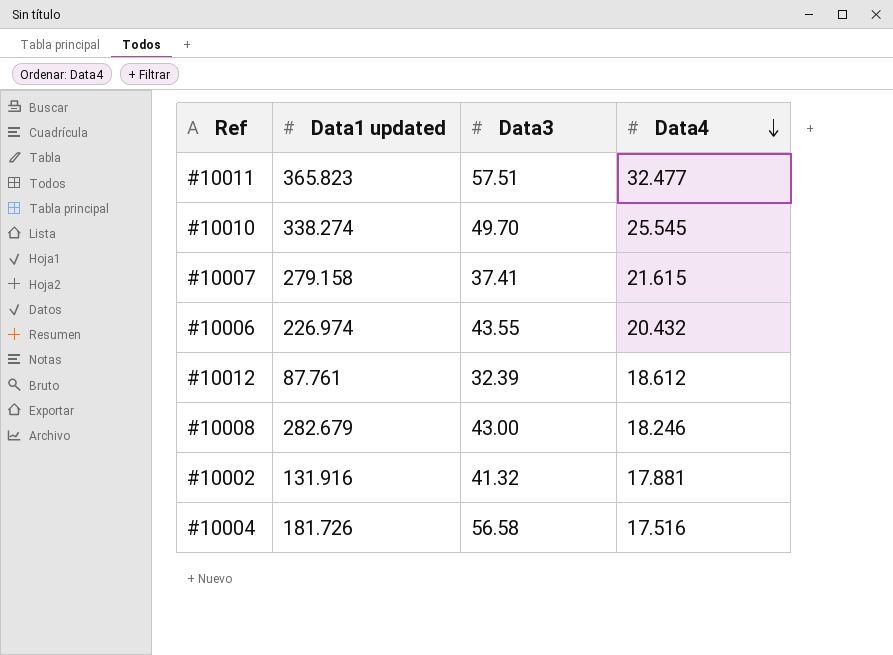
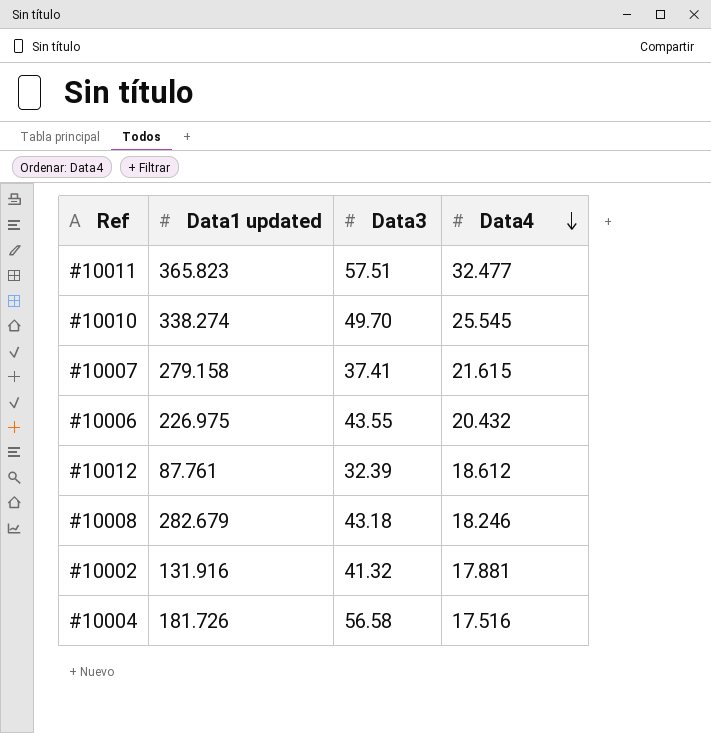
#10006 | Data1 updated: 226.974 -> 226.975
#10008 | Data3: 43.00 -> 43.18

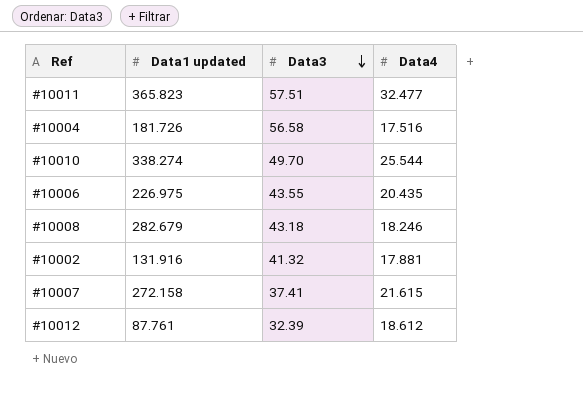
row order: Data4 descending -> Data3 descending
#10010 | Data4: 25.545 -> 25.544
#10006 | Data4: 20.432 -> 20.435
#10007 | Data1 updated: 279.158 -> 272.158

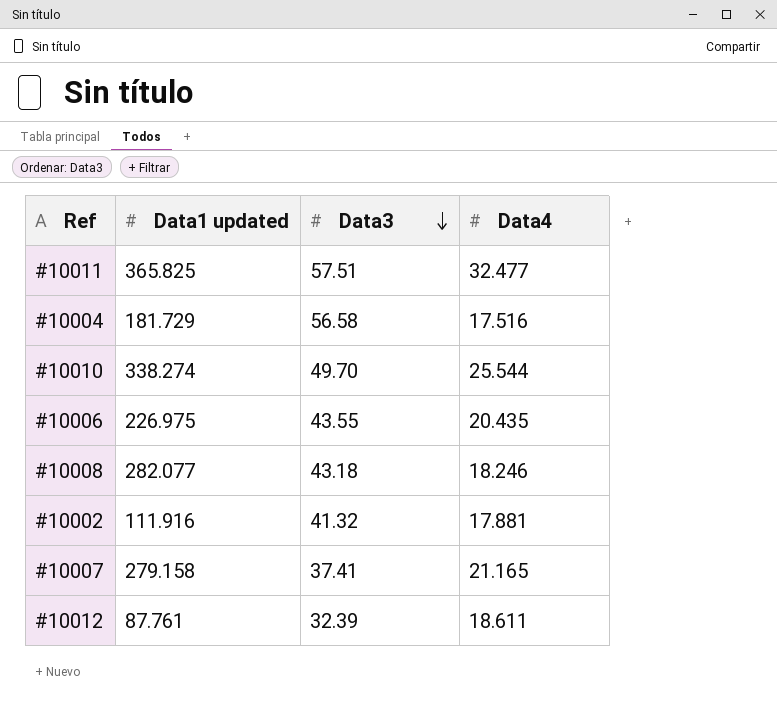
#10011 | Data1 updated: 365.823 -> 365.825
#10004 | Data1 updated: 181.726 -> 181.729
#10008 | Data1 updated: 282.679 -> 282.077
#10002 | Data1 updated: 131.916 -> 111.916
#10007 | Data1 updated: 272.158 -> 279.158
#10007 | Data4: 21.615 -> 21.165
#10012 | Data4: 18.612 -> 18.611

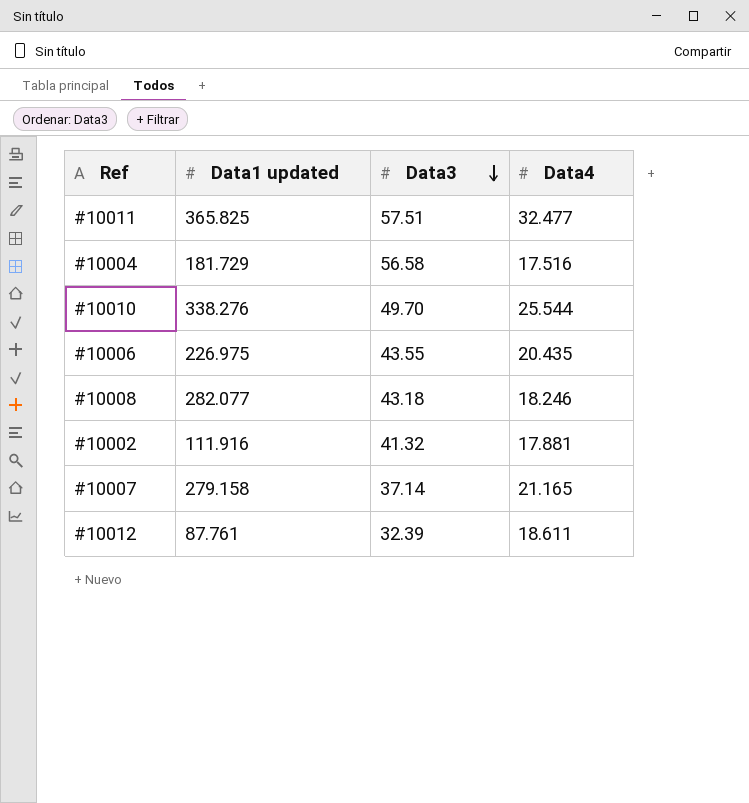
#10010 | Data1 updated: 338.274 -> 338.276
#10007 | Data3: 37.41 -> 37.14

